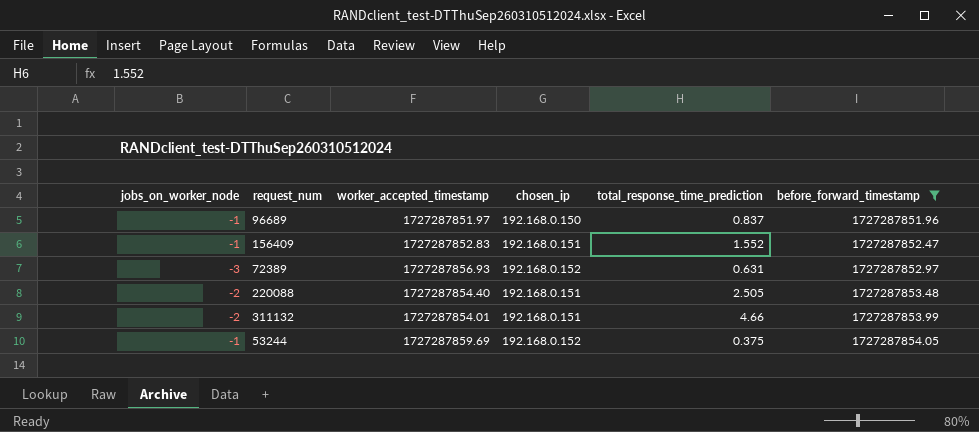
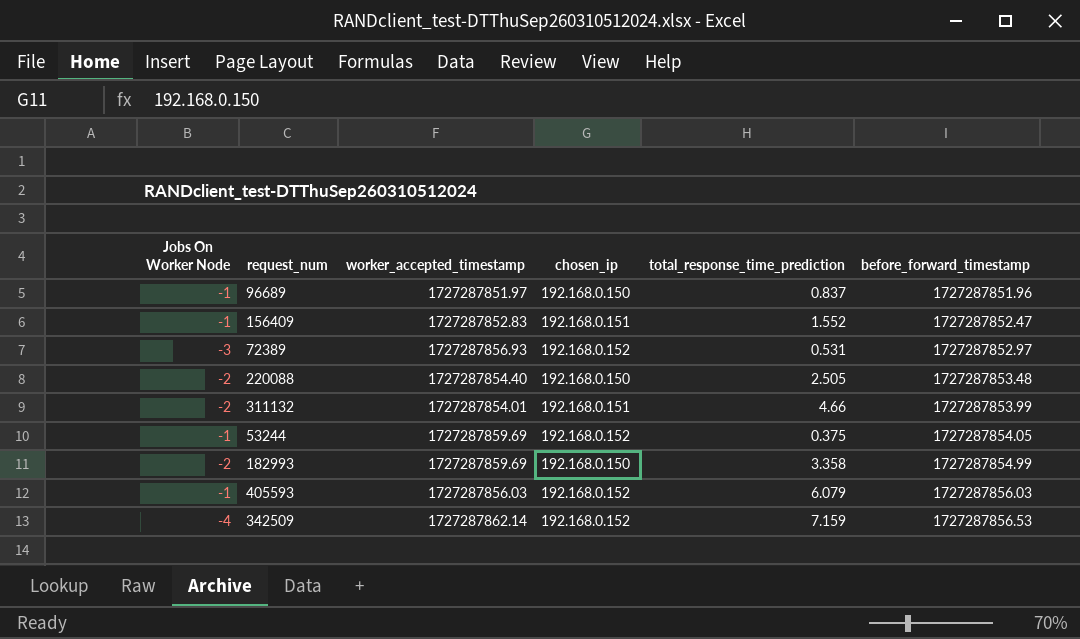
filter: before_forward_timestamp <= 1727287854.05 -> none
column name: jobs_on_worker_node -> Jobs On Worker Node
72389 | total_response_time_prediction: 0.631 -> 0.531
220088 | chosen_ip: 192.168.0.151 -> 192.168.0.150

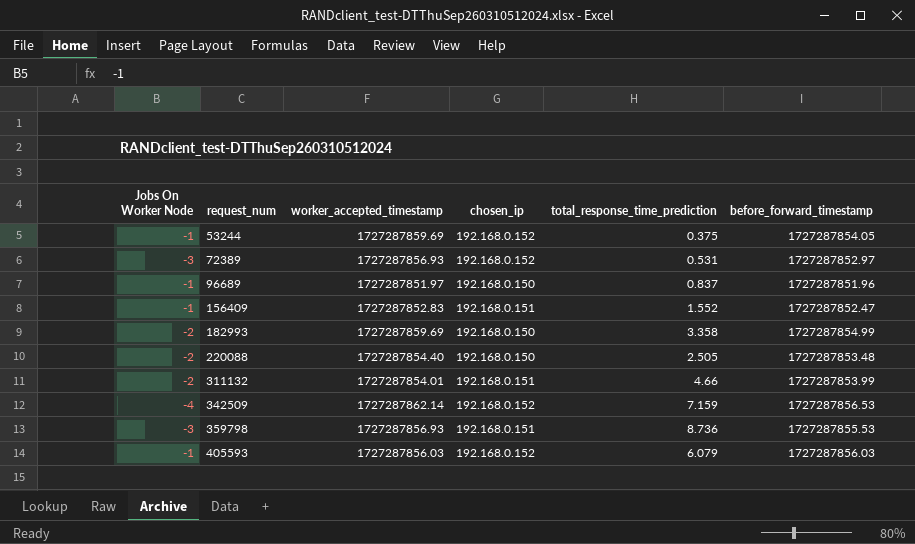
row order: before_forward_timestamp ascending -> request_num ascending
row 359798: none -> -3 | 1727287856.93 | 192.168.0.151 | 8.736 | 1727287855.53

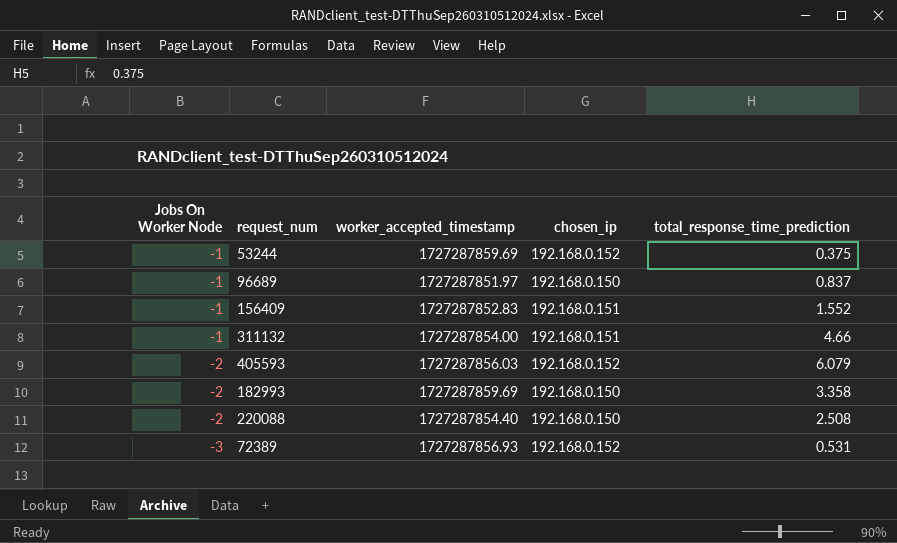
row order: request_num ascending -> Jobs On Worker Node descending
column before_forward_timestamp | position: 6 -> none
row 342509: -4 | 1727287862.14 | 192.168.0.152 | 7.159 | 1727287856.53 -> none
row 359798: -3 | 1727287856.93 | 192.168.0.151 | 8.736 | 1727287855.53 -> none
311132 | Jobs On Worker Node: -2 -> -1
311132 | worker_accepted_timestamp: 1727287854.01 -> 1727287854.00
405593 | Jobs On Worker Node: -1 -> -2
220088 | total_response_time_prediction: 2.505 -> 2.508

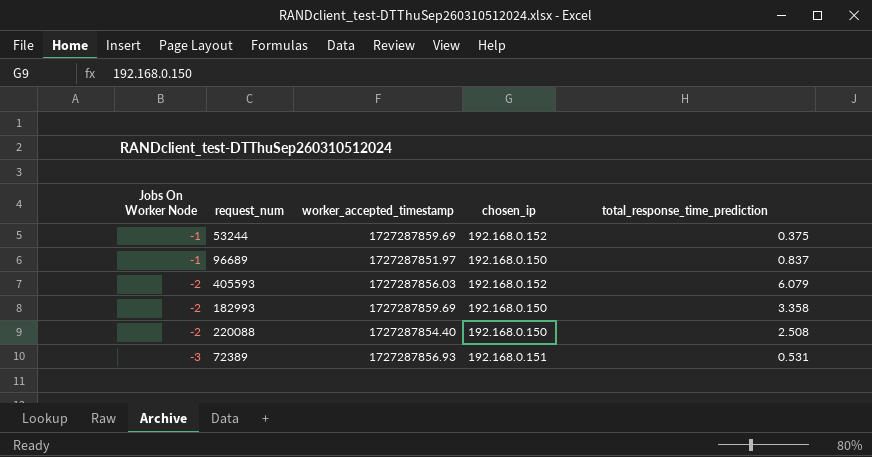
row 156409: -1 | 1727287852.83 | 192.168.0.151 | 1.552 -> none
row 311132: -1 | 1727287854.00 | 192.168.0.151 | 4.66 -> none
72389 | chosen_ip: 192.168.0.152 -> 192.168.0.151

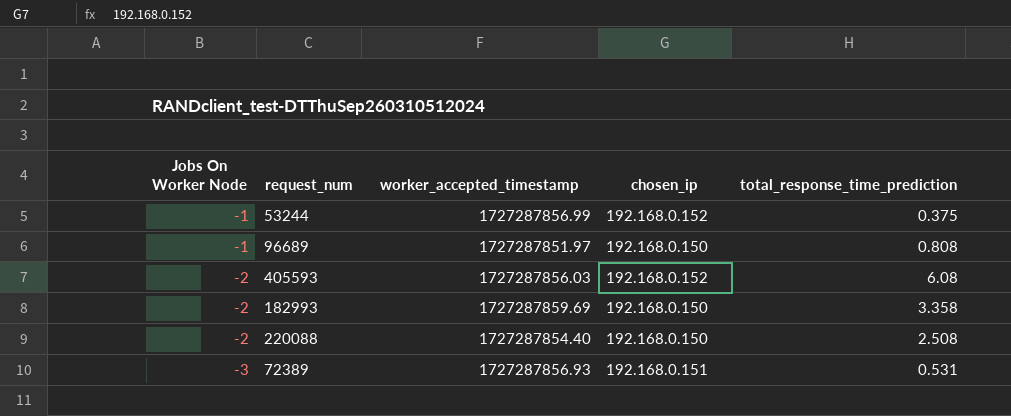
53244 | worker_accepted_timestamp: 1727287859.69 -> 1727287856.99
96689 | total_response_time_prediction: 0.837 -> 0.808
405593 | total_response_time_prediction: 6.079 -> 6.08

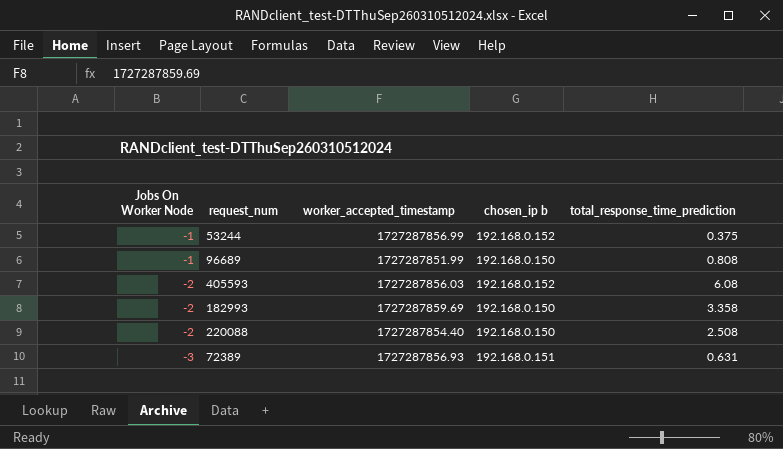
column name: chosen_ip -> chosen_ip b
96689 | worker_accepted_timestamp: 1727287851.97 -> 1727287851.99
72389 | total_response_time_prediction: 0.531 -> 0.631

